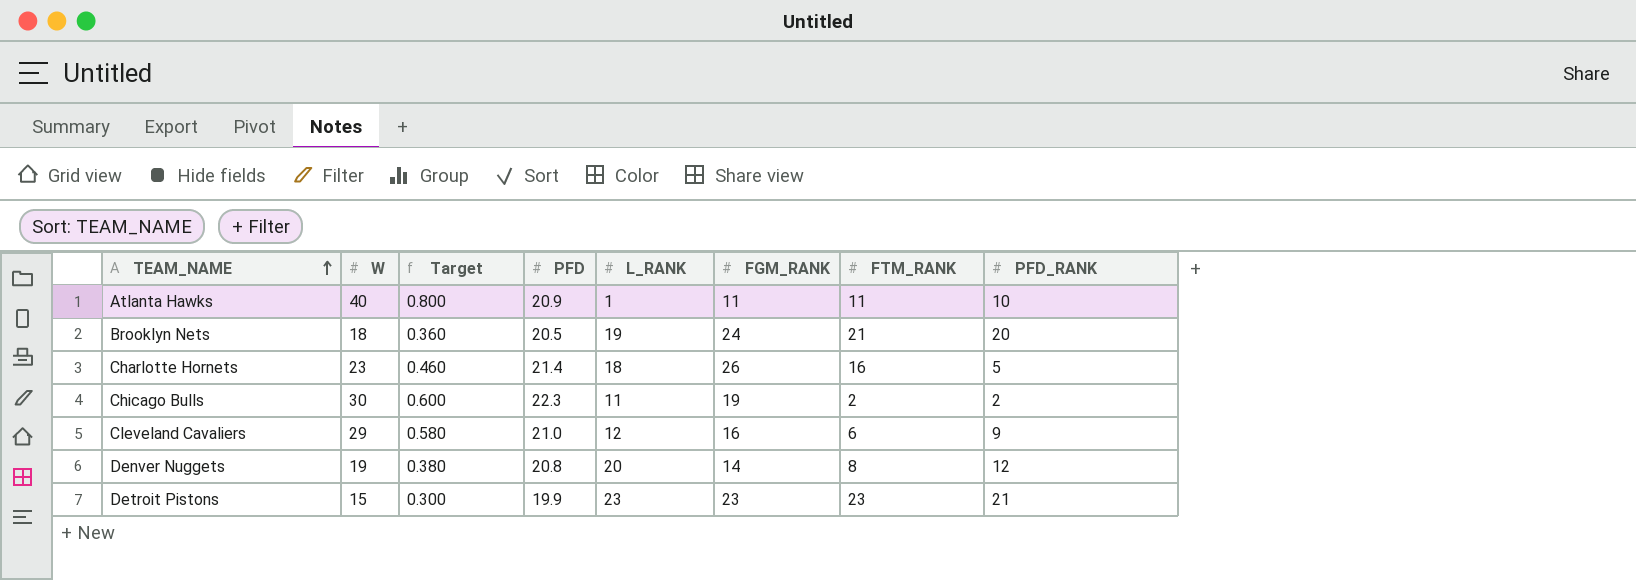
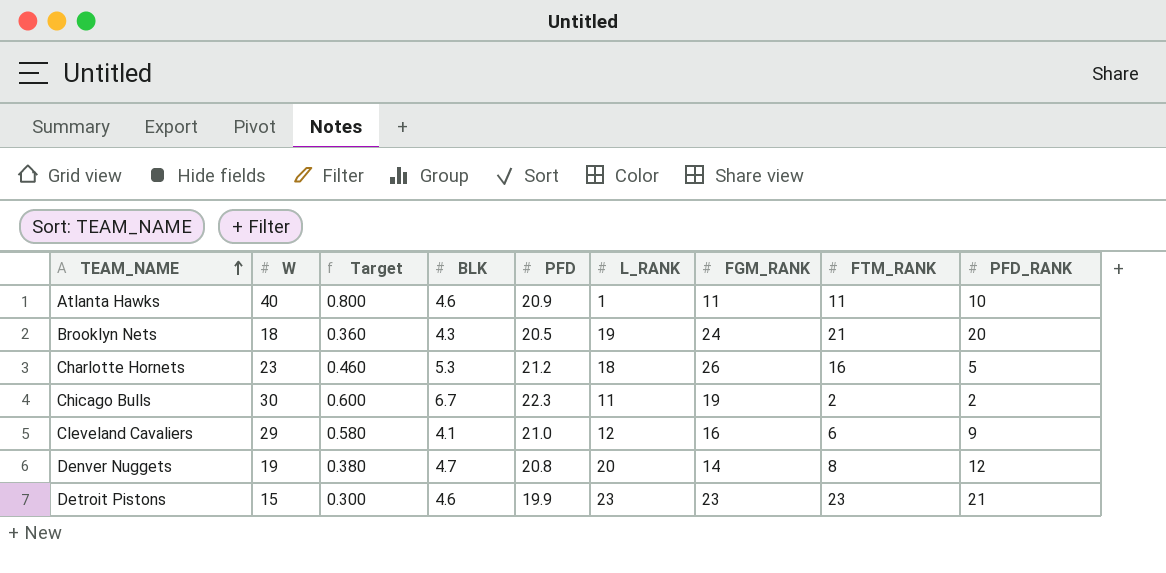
column BLK | position: none -> 4
Charlotte Hornets | PFD: 21.4 -> 21.2

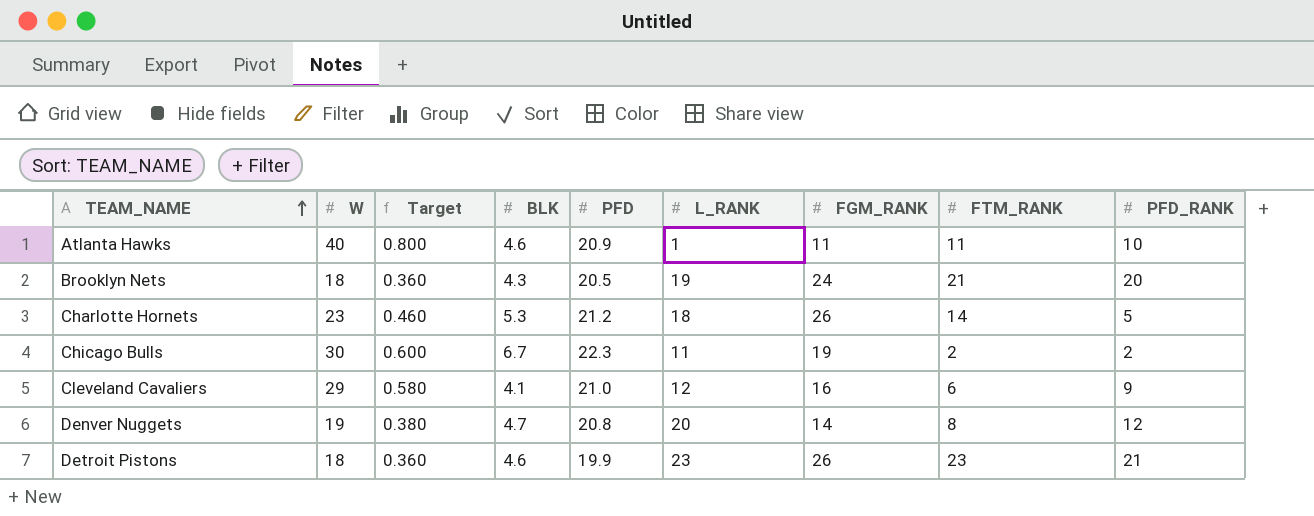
Charlotte Hornets | FTM_RANK: 16 -> 14
Detroit Pistons | W: 15 -> 18
Detroit Pistons | Target: 0.300 -> 0.360
Detroit Pistons | FGM_RANK: 23 -> 26

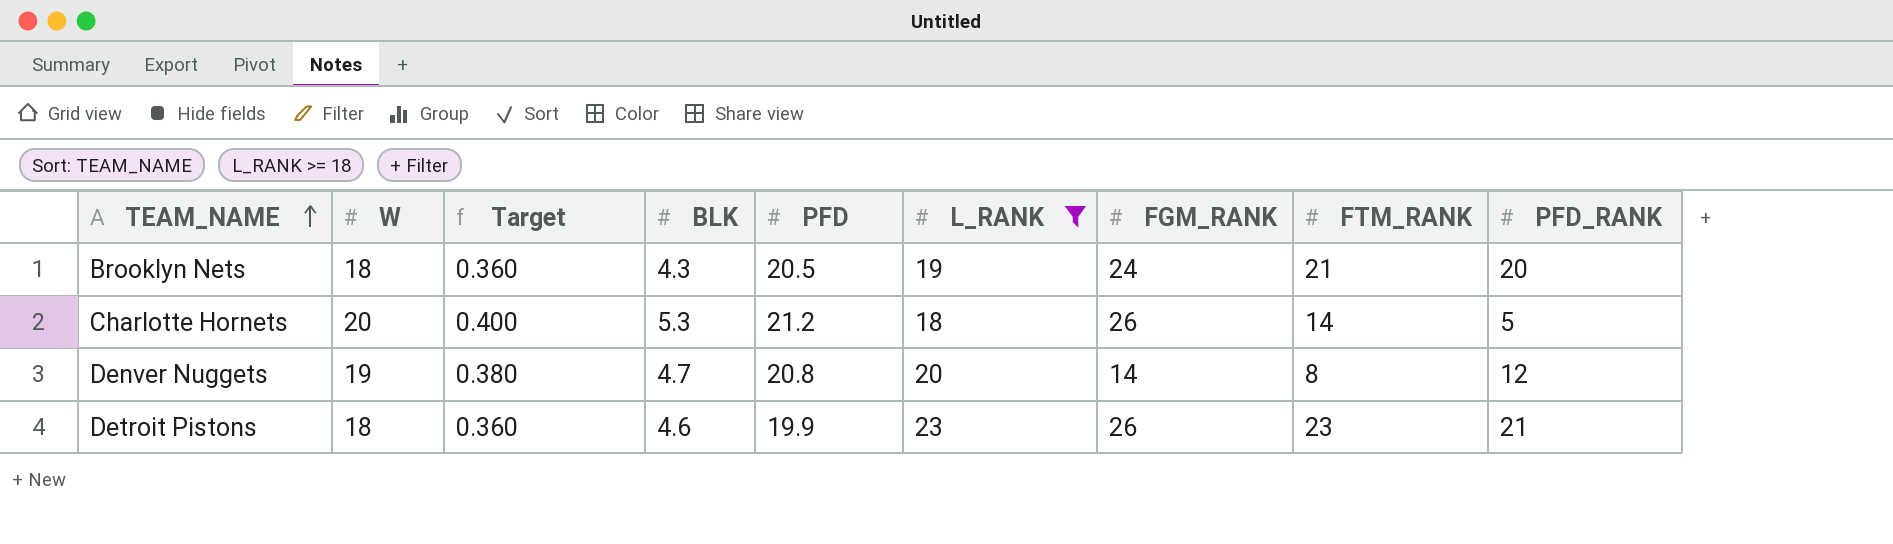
filter: none -> L_RANK >= 18
Charlotte Hornets | W: 23 -> 20
Charlotte Hornets | Target: 0.460 -> 0.400

